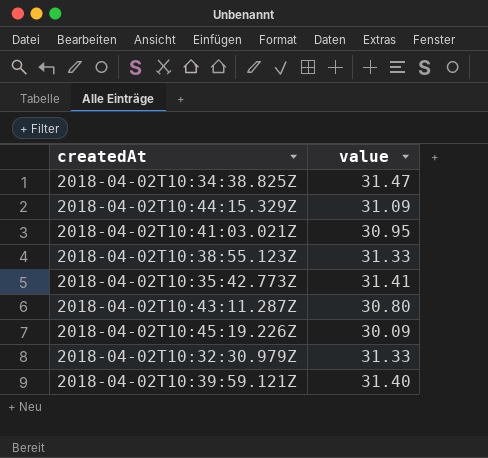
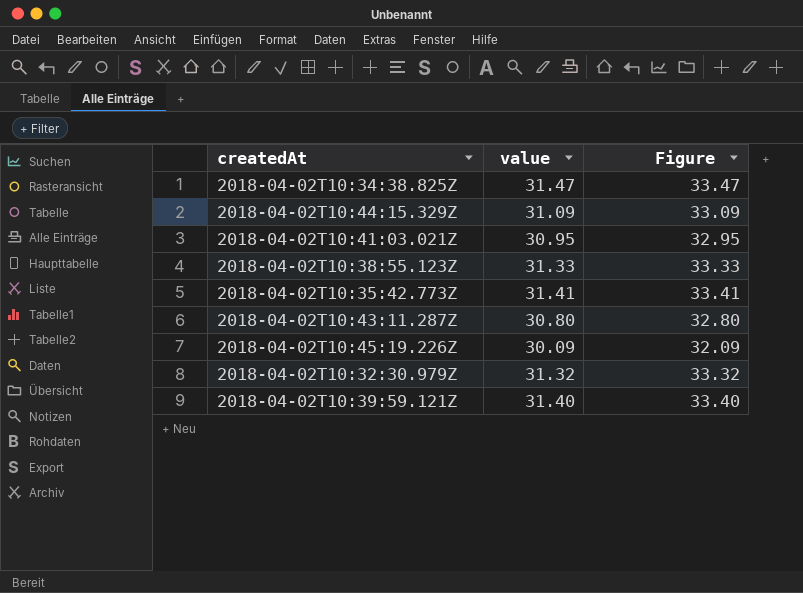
column Figure | formula: none -> [value] + 2
2018-04-02T10:32:30.979Z | value: 31.33 -> 31.32

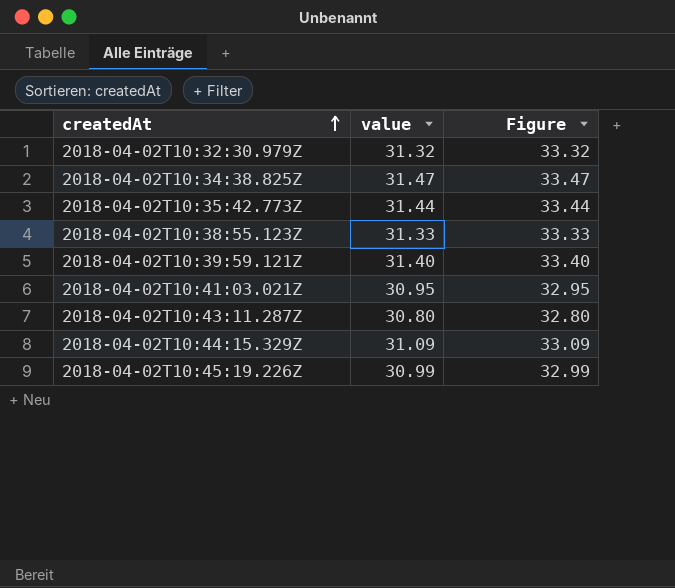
row order: none -> createdAt ascending
2018-04-02T10:35:42.773Z | value: 31.41 -> 31.44
2018-04-02T10:35:42.773Z | Figure: 33.41 -> 33.44
2018-04-02T10:45:19.226Z | value: 30.09 -> 30.99
2018-04-02T10:45:19.226Z | Figure: 32.09 -> 32.99

